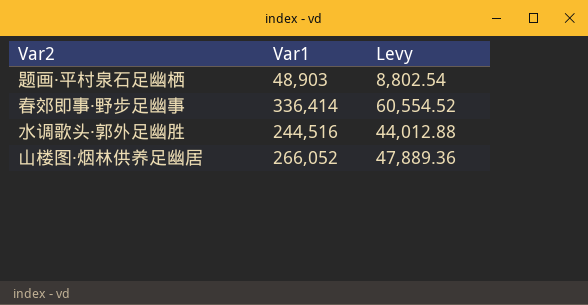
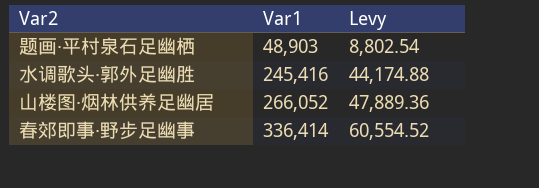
row order: none -> Var1 ascending
水调歌头·郭外足幽胜 | Var1: 244,516 -> 245,416
水调歌头·郭外足幽胜 | Levy: 44,012.88 -> 44,174.88

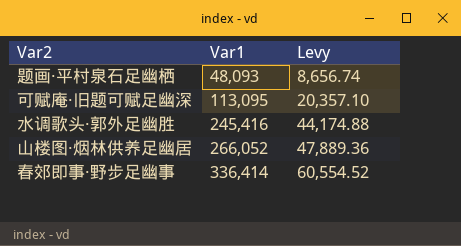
题画·平村泉石足幽栖 | Var1: 48,903 -> 48,093
题画·平村泉石足幽栖 | Levy: 8,802.54 -> 8,656.74
row 可赋庵·旧题可赋足幽深: none -> 113,095 | 20,357.10

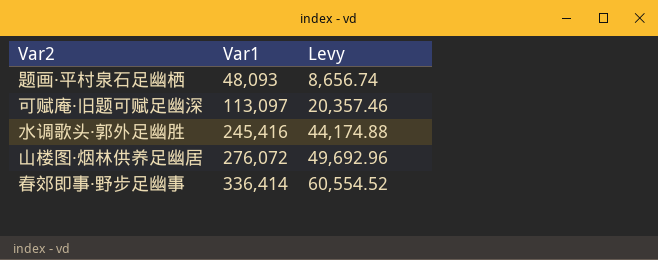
可赋庵·旧题可赋足幽深 | Var1: 113,095 -> 113,097
可赋庵·旧题可赋足幽深 | Levy: 20,357.10 -> 20,357.46
山楼图·烟林供养足幽居 | Var1: 266,052 -> 276,072
山楼图·烟林供养足幽居 | Levy: 47,889.36 -> 49,692.96

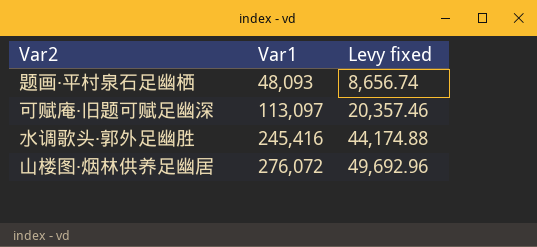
column name: Levy -> Levy fixed
row 春郊即事·野步足幽事: 336,414 | 60,554.52 -> none

